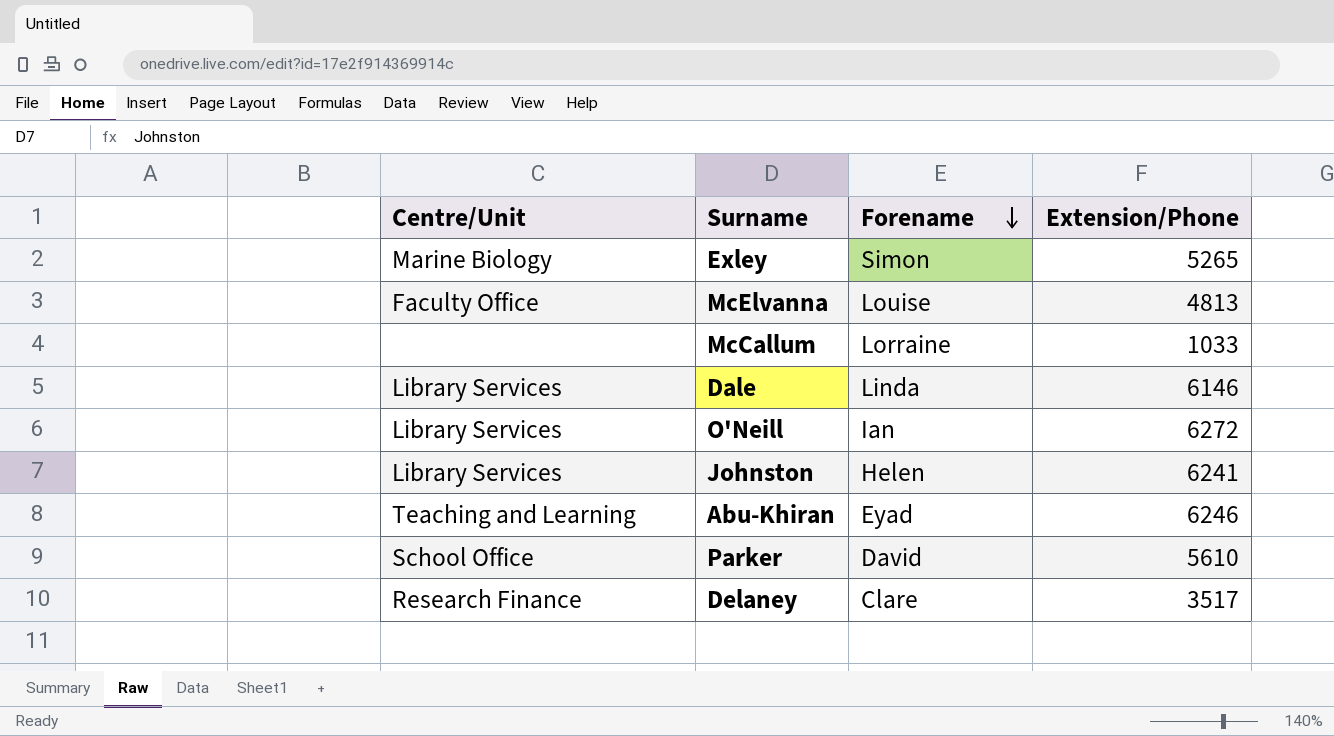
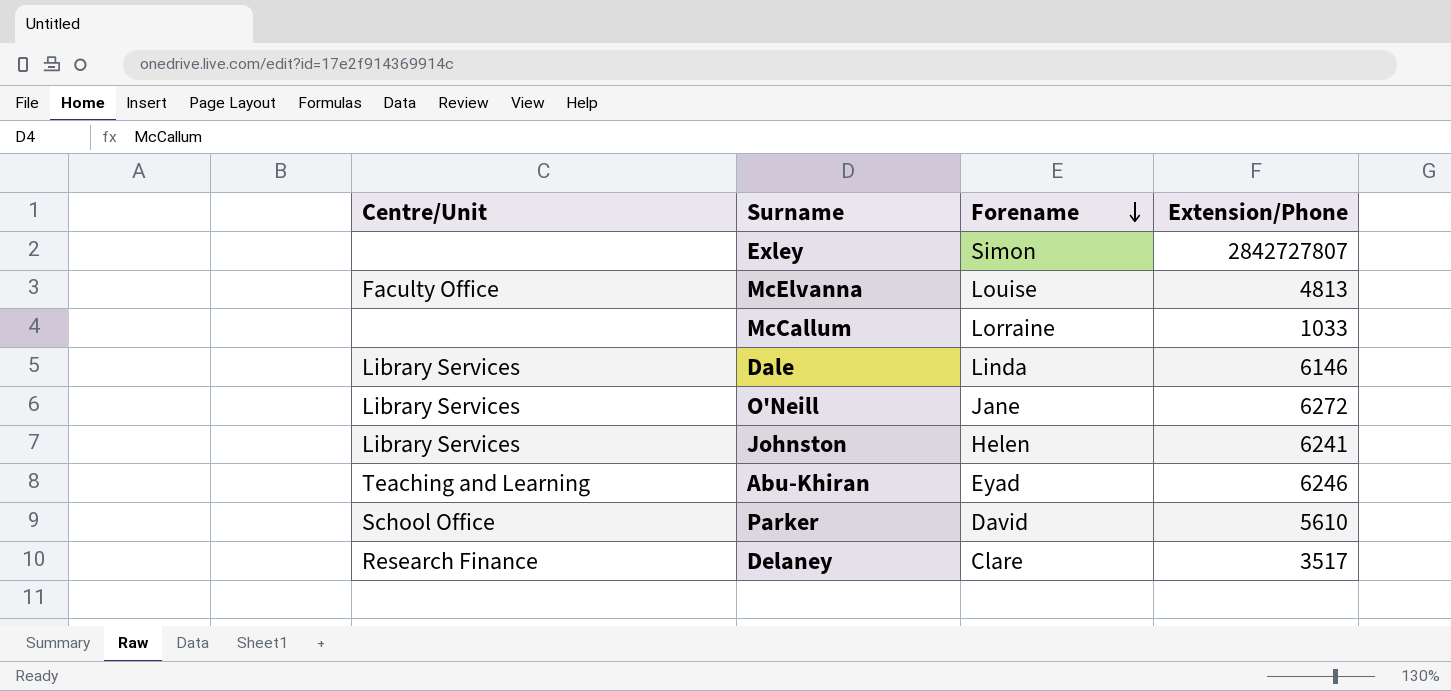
Exley | Centre/Unit: Marine Biology -> none
Exley | Extension/Phone: 5265 -> 2842727807
O'Neill | Forename: Ian -> Jane

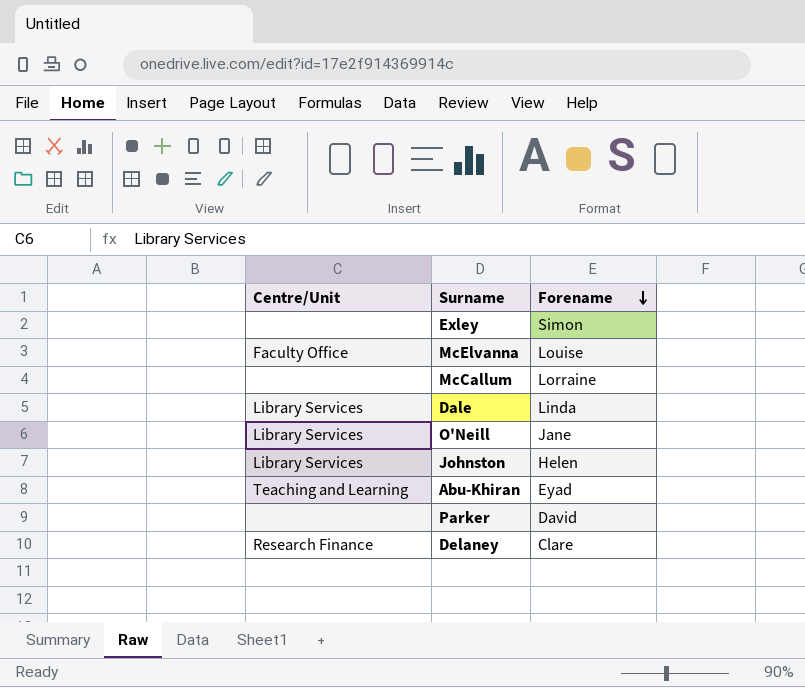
column Extension/Phone | position: 4 -> none
Parker | Centre/Unit: School Office -> none

